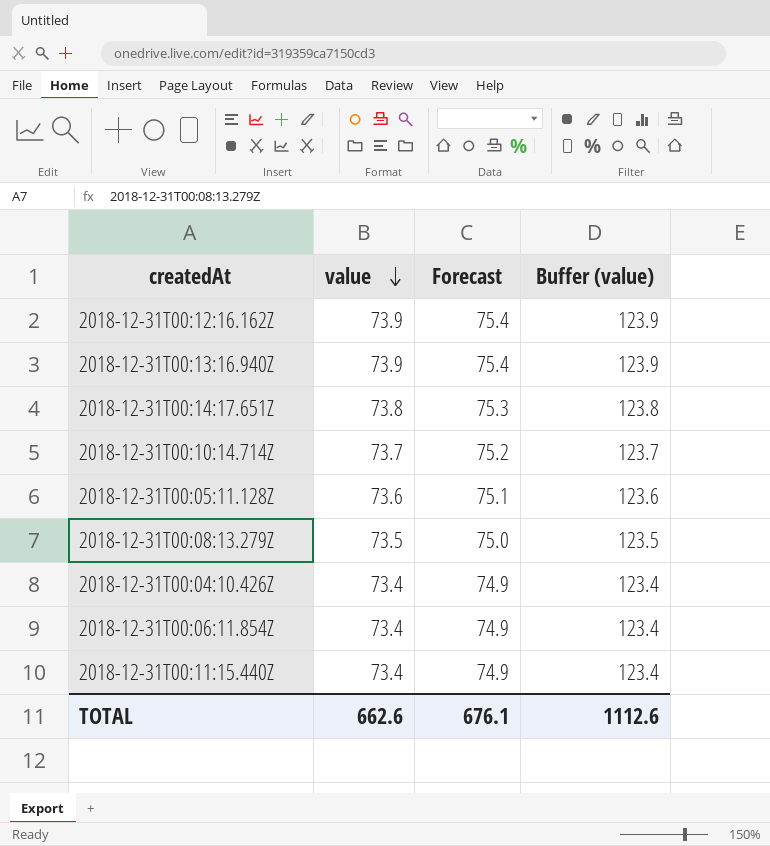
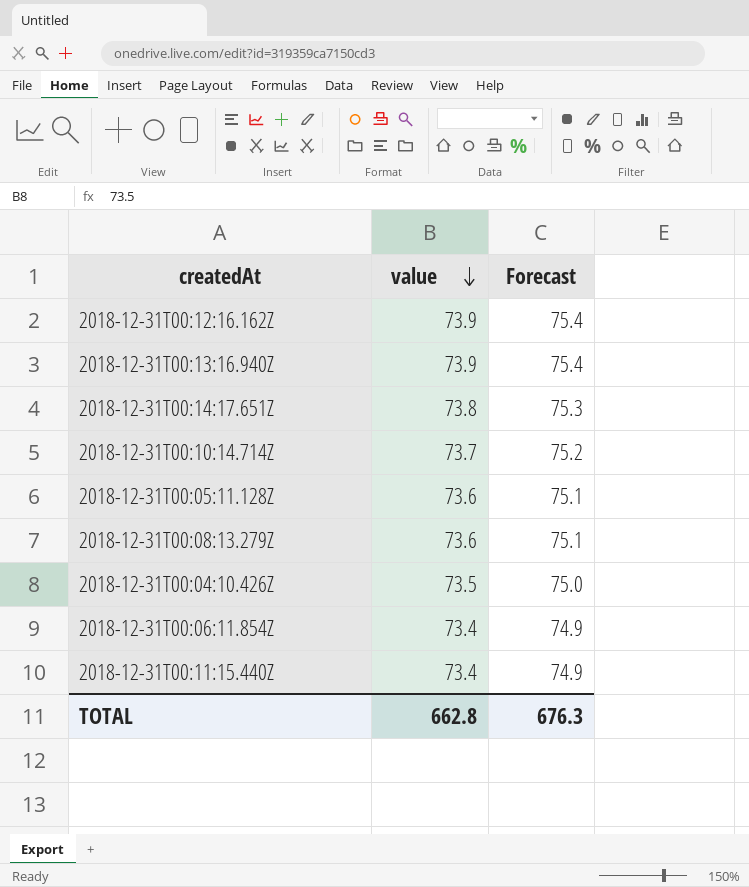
column Buffer (value) | formula: [value] + 50 -> none
2018-12-31T00:08:13.279Z | value: 73.5 -> 73.6
2018-12-31T00:08:13.279Z | Forecast: 75.0 -> 75.1
2018-12-31T00:04:10.426Z | value: 73.4 -> 73.5
2018-12-31T00:04:10.426Z | Forecast: 74.9 -> 75.0
TOTAL | value: 662.6 -> 662.8
TOTAL | Forecast: 676.1 -> 676.3

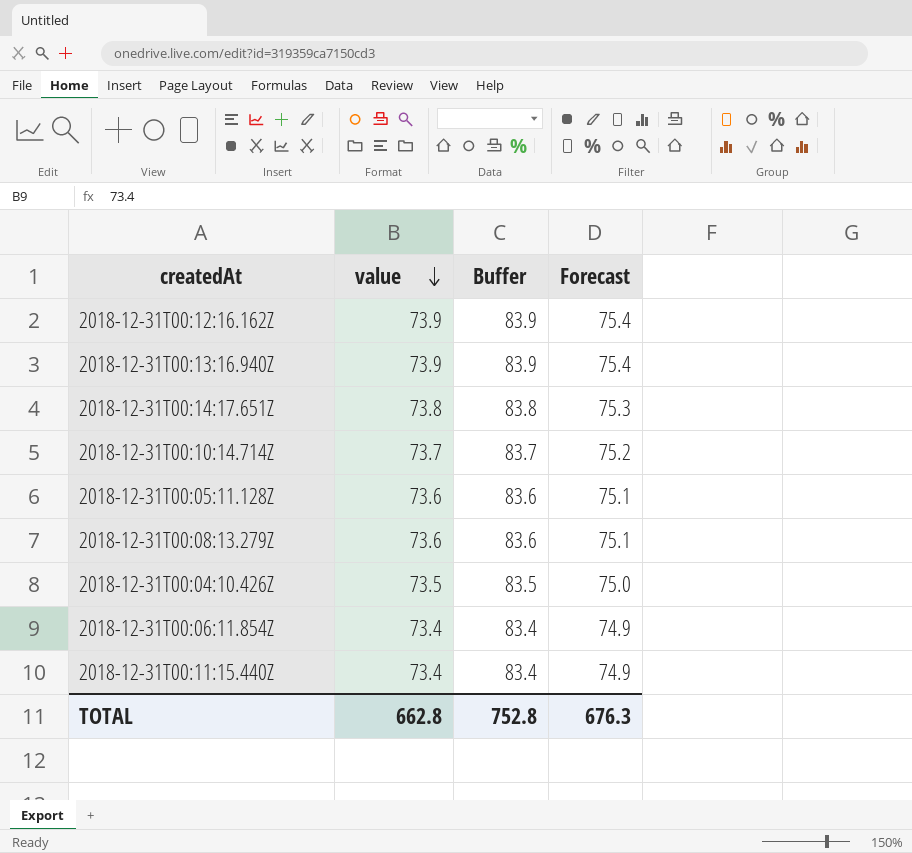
column Buffer | formula: none -> [value] + 10

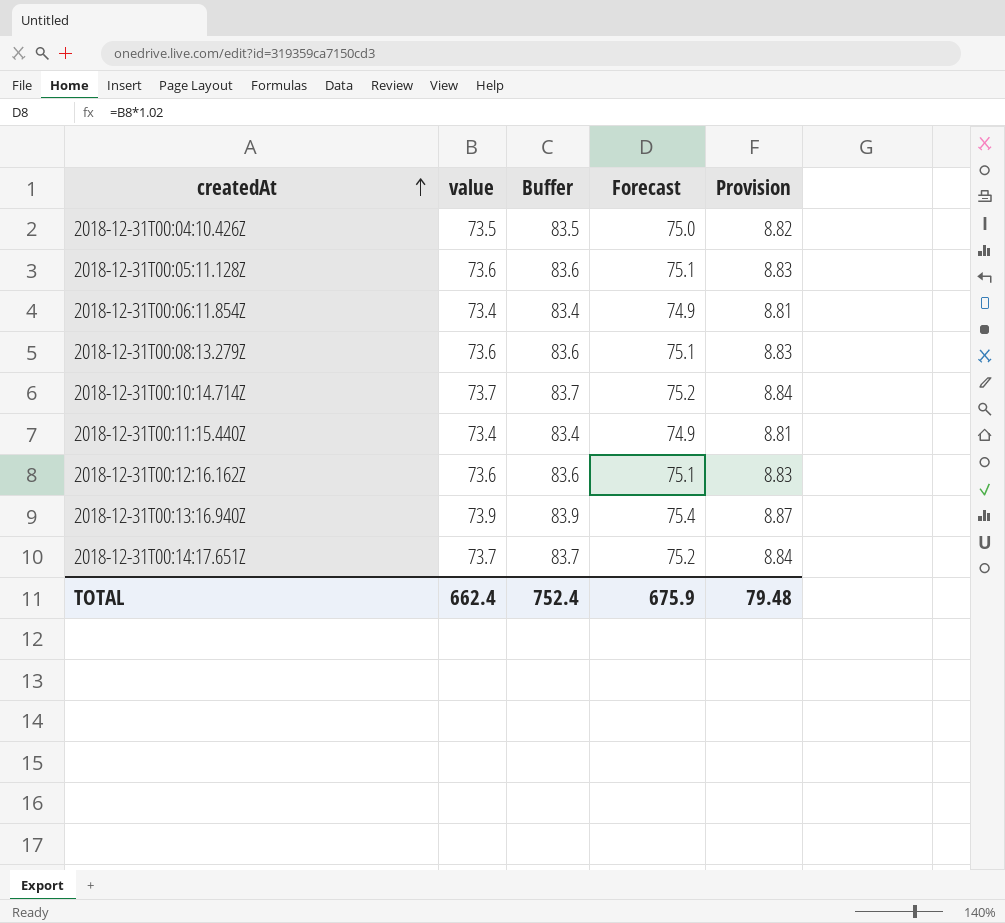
row order: value descending -> createdAt ascending
column Provision | formula: none -> [value] * 0.12
2018-12-31T00:12:16.162Z | value: 73.9 -> 73.6
2018-12-31T00:12:16.162Z | Buffer: 83.9 -> 83.6
2018-12-31T00:12:16.162Z | Forecast: 75.4 -> 75.1
2018-12-31T00:14:17.651Z | value: 73.8 -> 73.7
2018-12-31T00:14:17.651Z | Buffer: 83.8 -> 83.7
2018-12-31T00:14:17.651Z | Forecast: 75.3 -> 75.2
TOTAL | value: 662.8 -> 662.4
TOTAL | Buffer: 752.8 -> 752.4
TOTAL | Forecast: 676.3 -> 675.9

